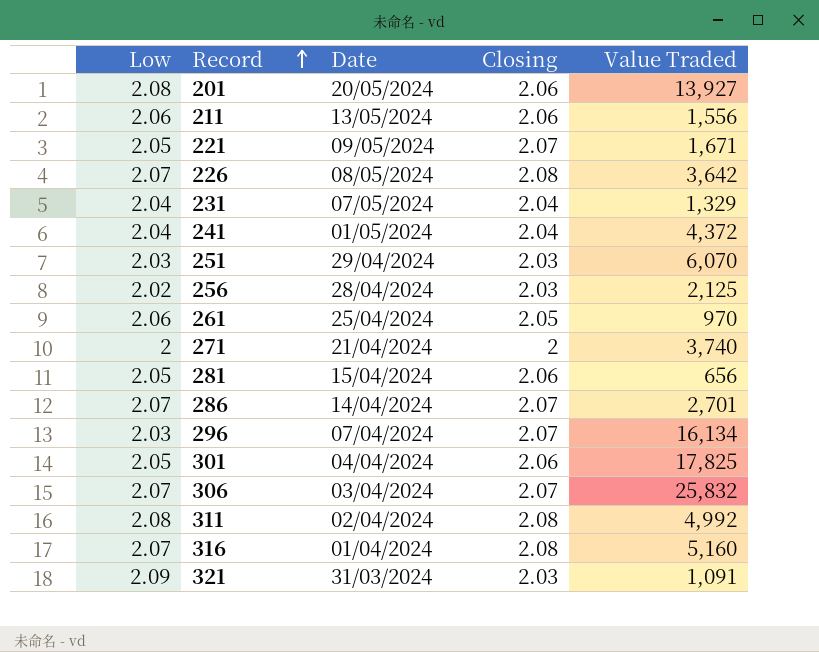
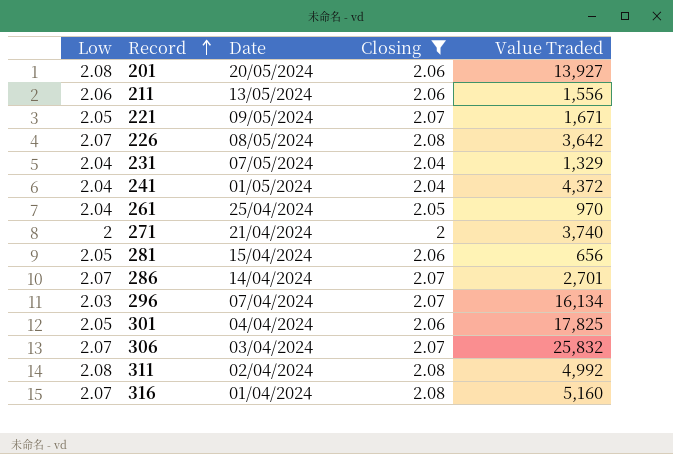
filter: none -> Closing != 2.03
261 | Low: 2.06 -> 2.04

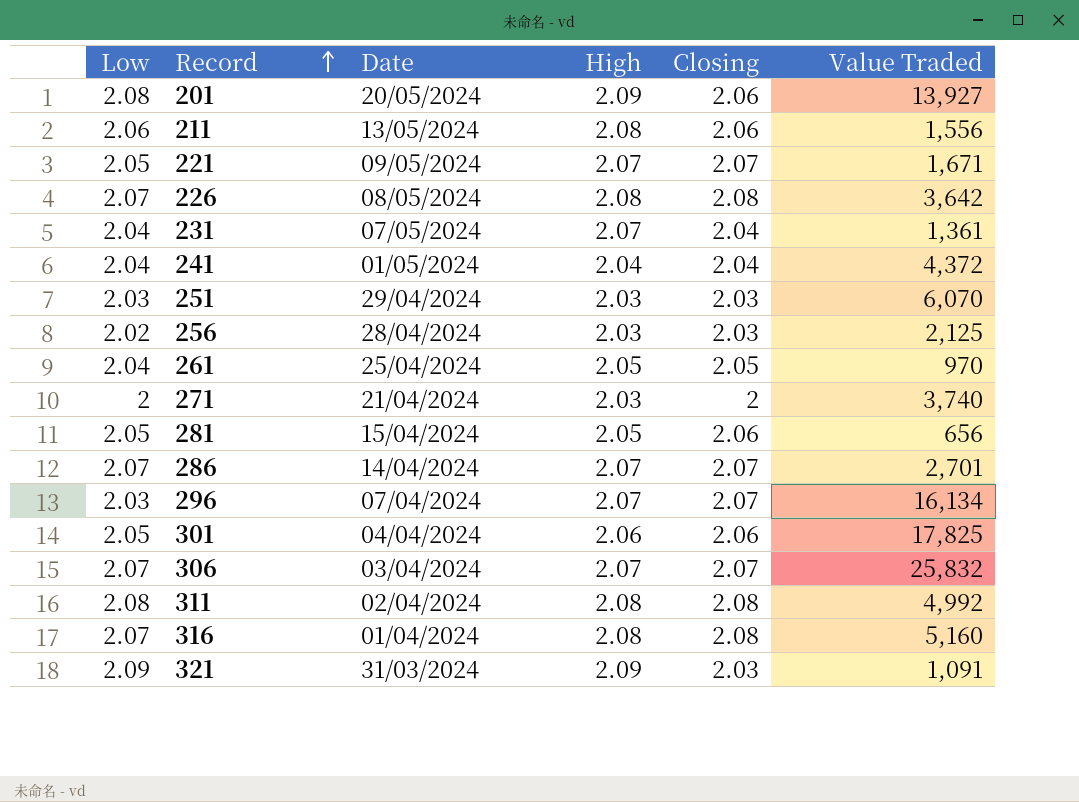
filter: Closing != 2.03 -> none
column High | position: none -> 4
231 | Value Traded: 1,329 -> 1,361

